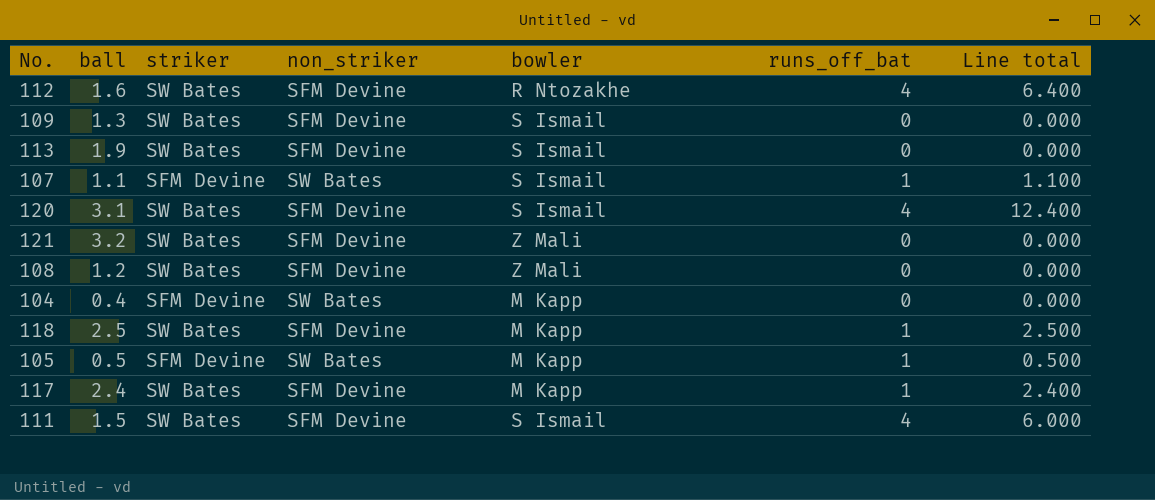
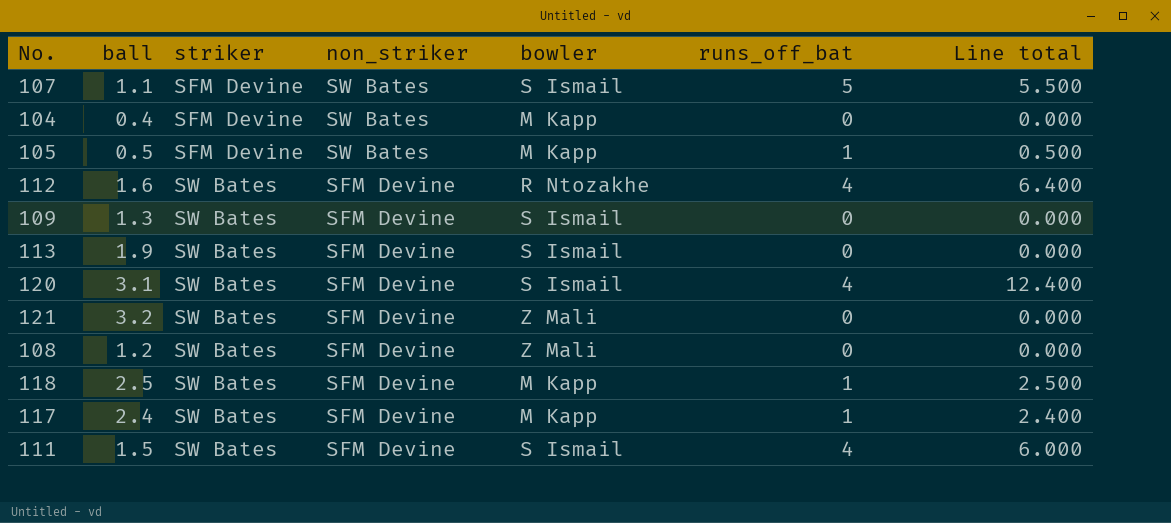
row order: none -> striker ascending
107 | runs_off_bat: 1 -> 5
107 | Line total: 1.100 -> 5.500

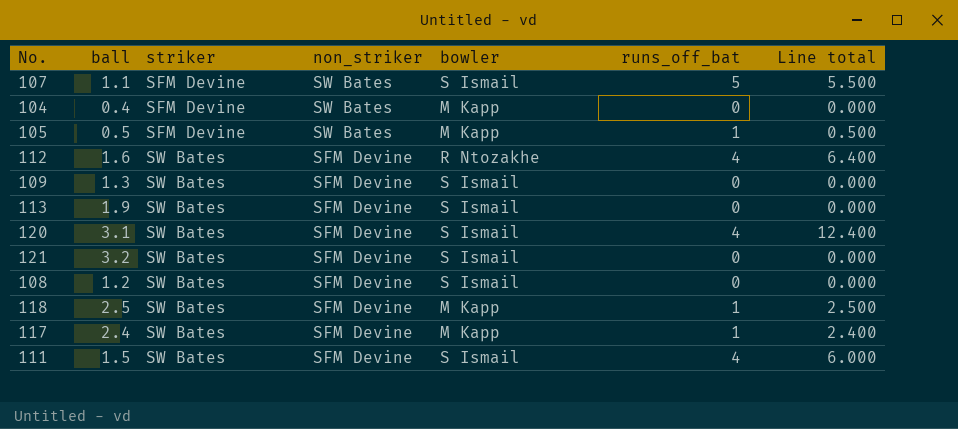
121 | bowler: Z Mali -> S Ismail
108 | bowler: Z Mali -> S Ismail

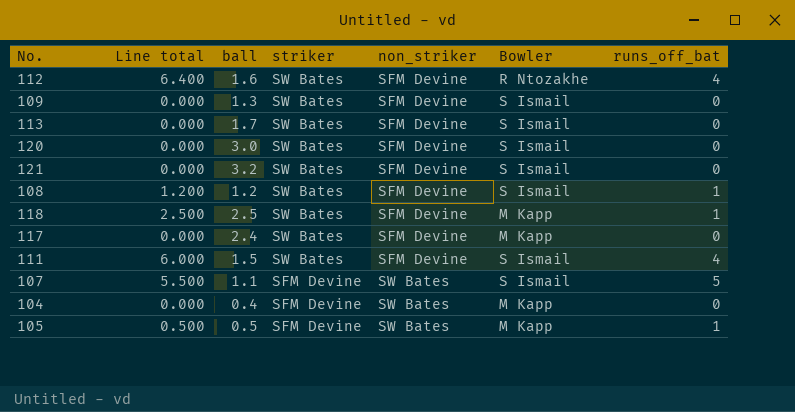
row order: striker ascending -> striker descending
column Line total | position: 7 -> 2
column name: bowler -> Bowler
113 | ball: 1.9 -> 1.7
120 | Line total: 12.400 -> 0.000
120 | ball: 3.1 -> 3.0
120 | runs_off_bat: 4 -> 0
108 | Line total: 0.000 -> 1.200
108 | runs_off_bat: 0 -> 1
117 | Line total: 2.400 -> 0.000
117 | runs_off_bat: 1 -> 0

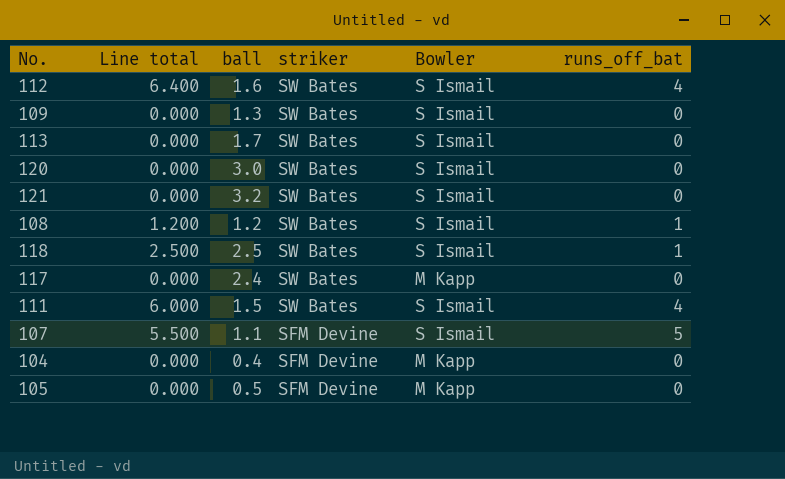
column non_striker | position: 5 -> none
112 | Bowler: R Ntozakhe -> S Ismail
118 | Bowler: M Kapp -> S Ismail
105 | Line total: 0.500 -> 0.000
105 | runs_off_bat: 1 -> 0

